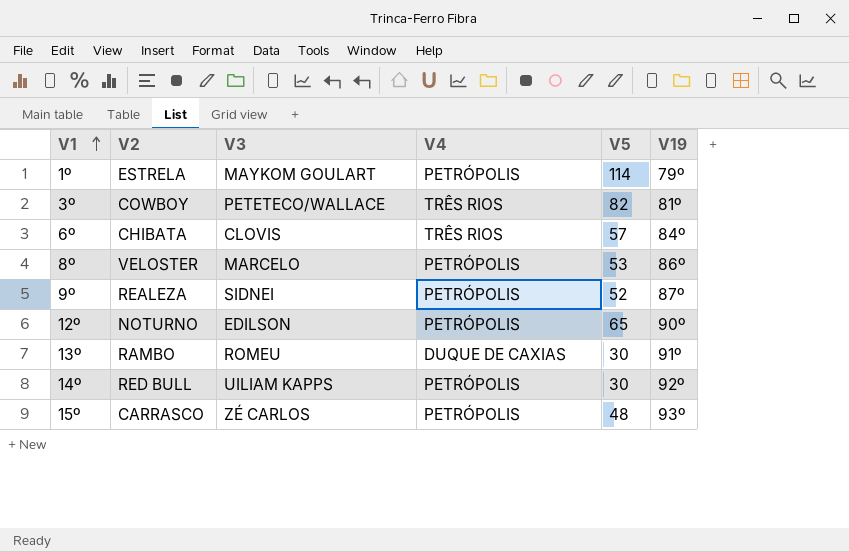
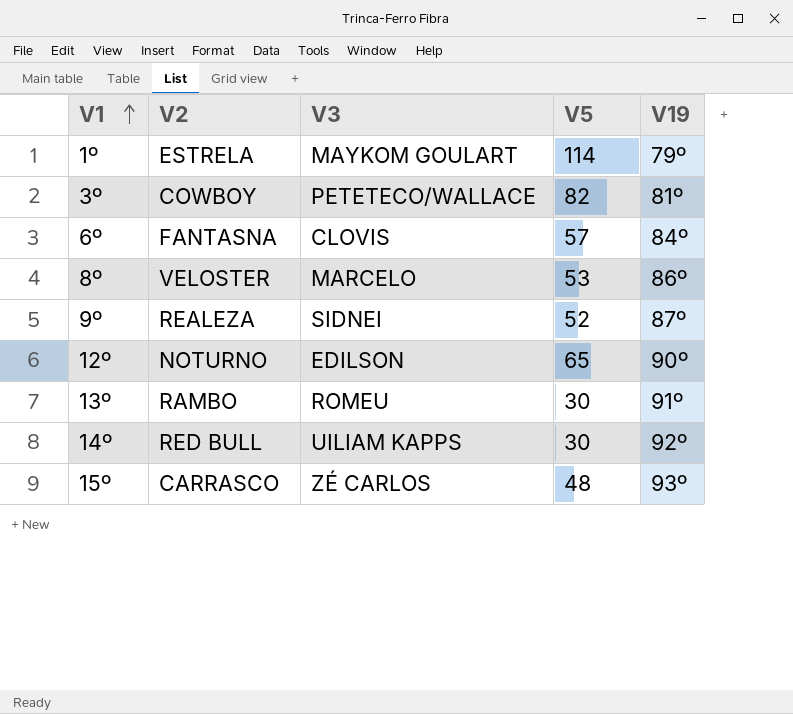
column V4 | position: 4 -> none
6º | V2: CHIBATA -> FANTASNA

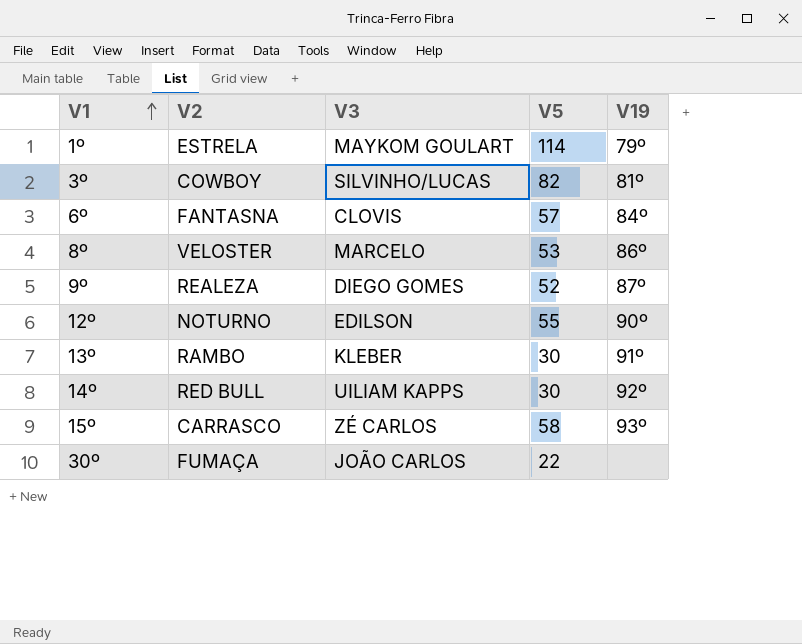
3º | V3: PETETECO/WALLACE -> SILVINHO/LUCAS
9º | V3: SIDNEI -> DIEGO GOMES
12º | V5: 65 -> 55
13º | V3: ROMEU -> KLEBER
15º | V5: 48 -> 58
row 30º: none -> FUMAÇA | JOÃO CARLOS | 22 | none

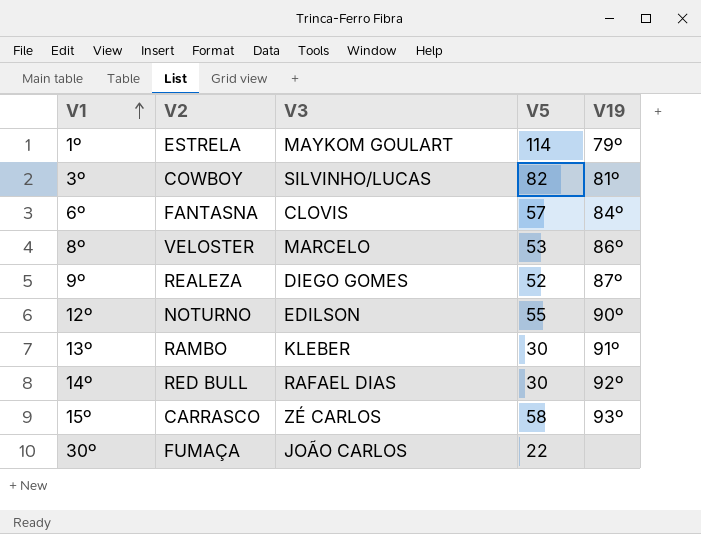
14º | V3: UILIAM KAPPS -> RAFAEL DIAS

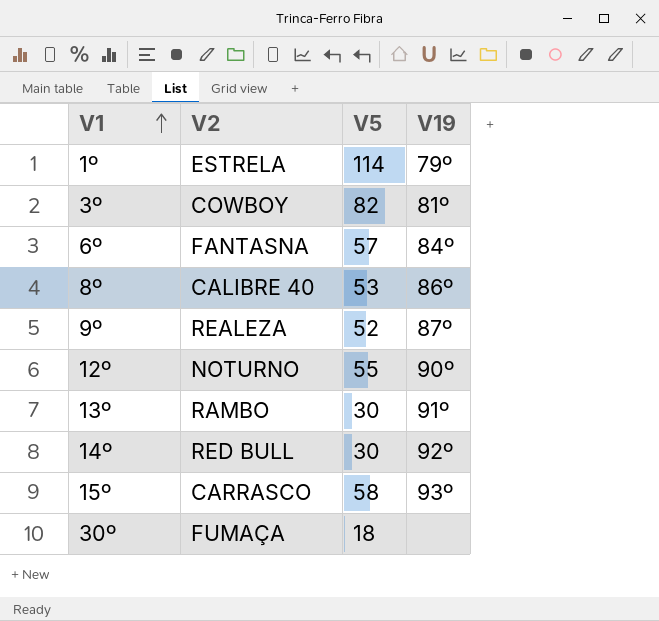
column V3 | position: 3 -> none
8º | V2: VELOSTER -> CALIBRE 40
30º | V5: 22 -> 18

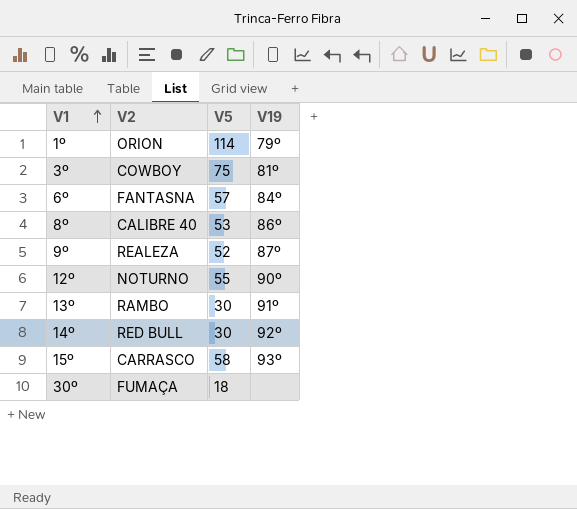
1º | V2: ESTRELA -> ORION
3º | V5: 82 -> 75

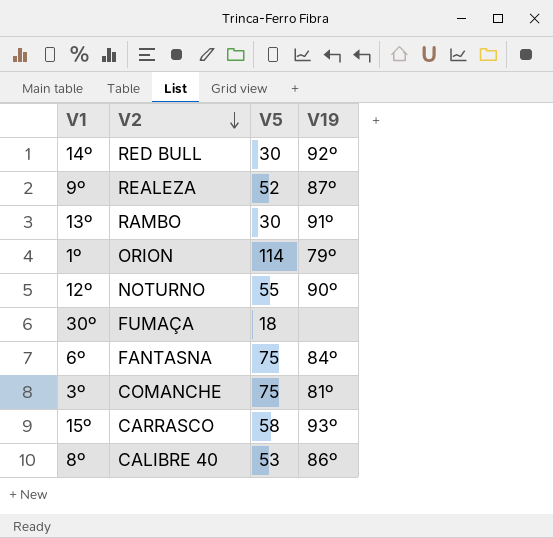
row order: V1 ascending -> V2 descending
6º | V5: 57 -> 75
3º | V2: COWBOY -> COMANCHE

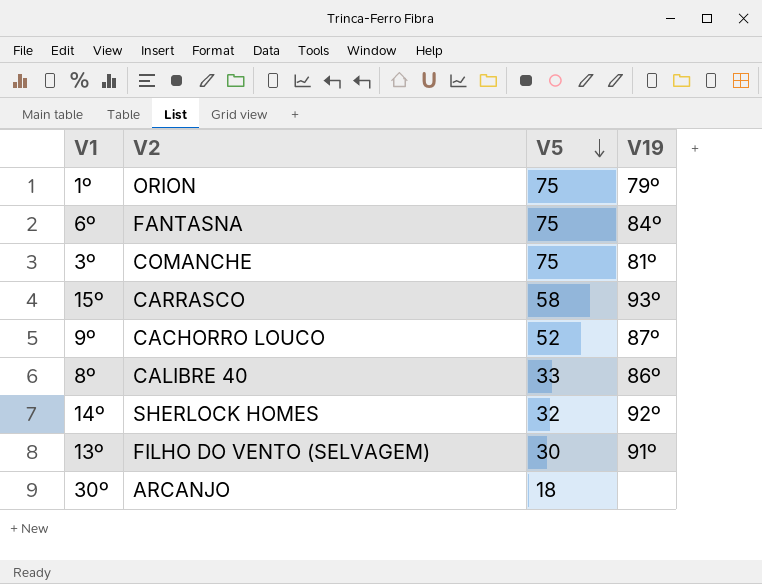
row order: V2 descending -> V5 descending
row 12º: NOTURNO | 55 | 90º -> none
1º | V5: 114 -> 75
9º | V2: REALEZA -> CACHORRO LOUCO
8º | V5: 53 -> 33
14º | V2: RED BULL -> SHERLOCK HOMES
14º | V5: 30 -> 32
13º | V2: RAMBO -> FILHO DO VENTO (SELVAGEM)
30º | V2: FUMAÇA -> ARCANJO

